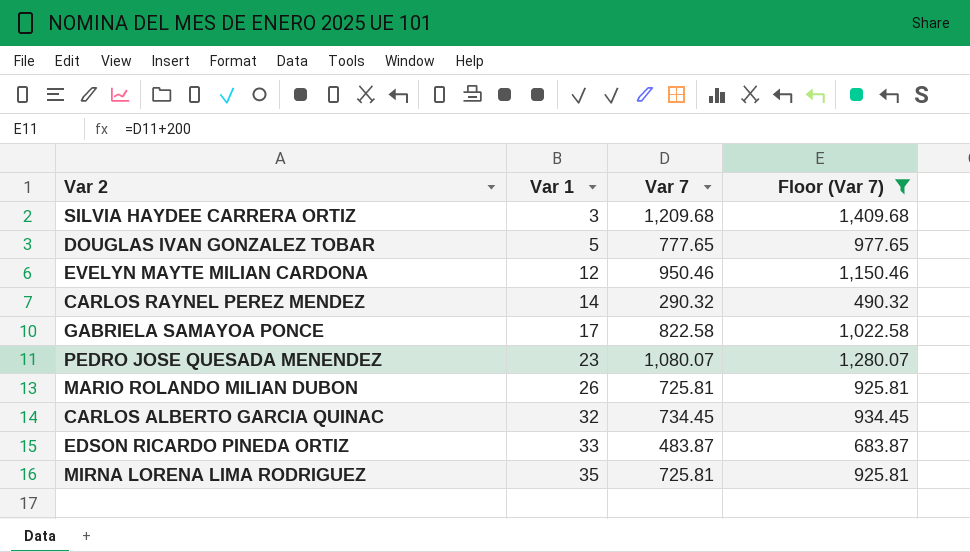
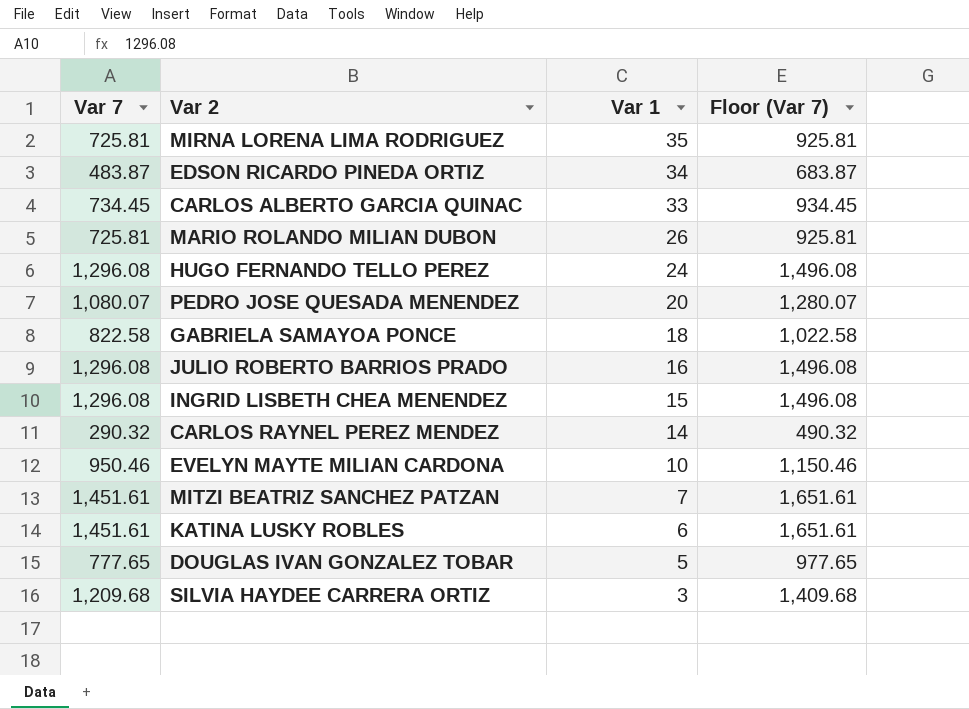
filter: Floor (Var 7) <= 1,409.68 -> none
row order: Var 1 ascending -> Var 1 descending
column Var 7 | position: 3 -> 1
EDSON RICARDO PINEDA ORTIZ | Var 1: 33 -> 34
CARLOS ALBERTO GARCIA QUINAC | Var 1: 32 -> 33
PEDRO JOSE QUESADA MENENDEZ | Var 1: 23 -> 20
GABRIELA SAMAYOA PONCE | Var 1: 17 -> 18
EVELYN MAYTE MILIAN CARDONA | Var 1: 12 -> 10

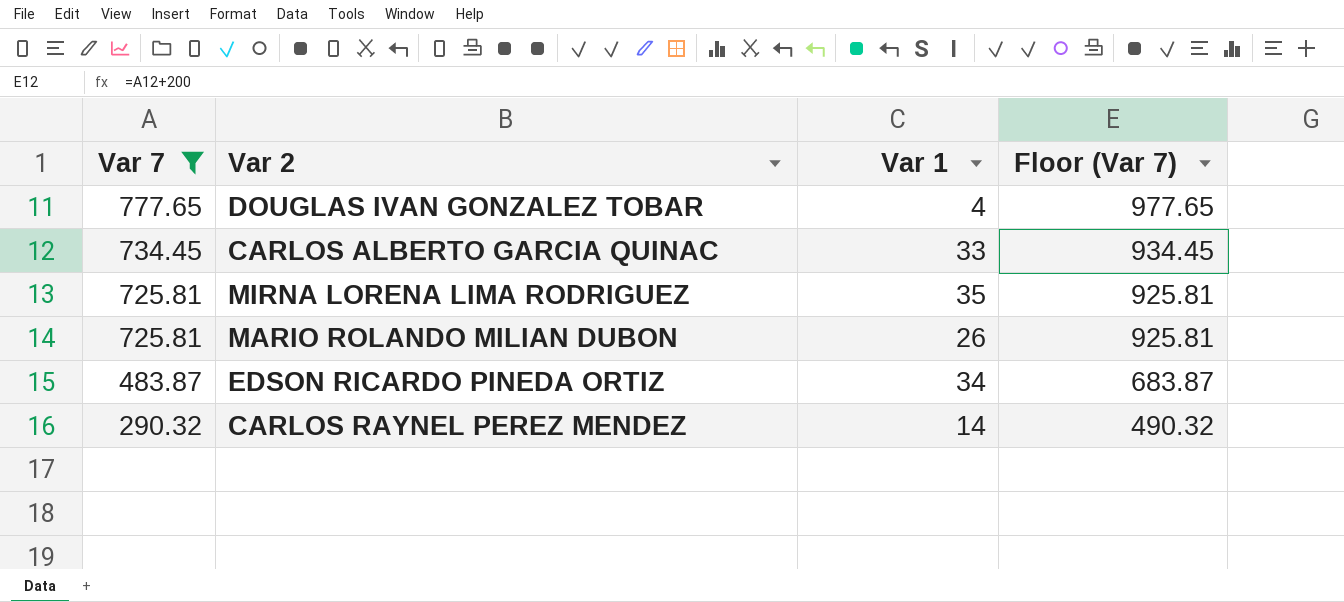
filter: none -> Var 7 <= 777.65
row order: Var 1 descending -> Var 7 descending
DOUGLAS IVAN GONZALEZ TOBAR | Var 1: 5 -> 4

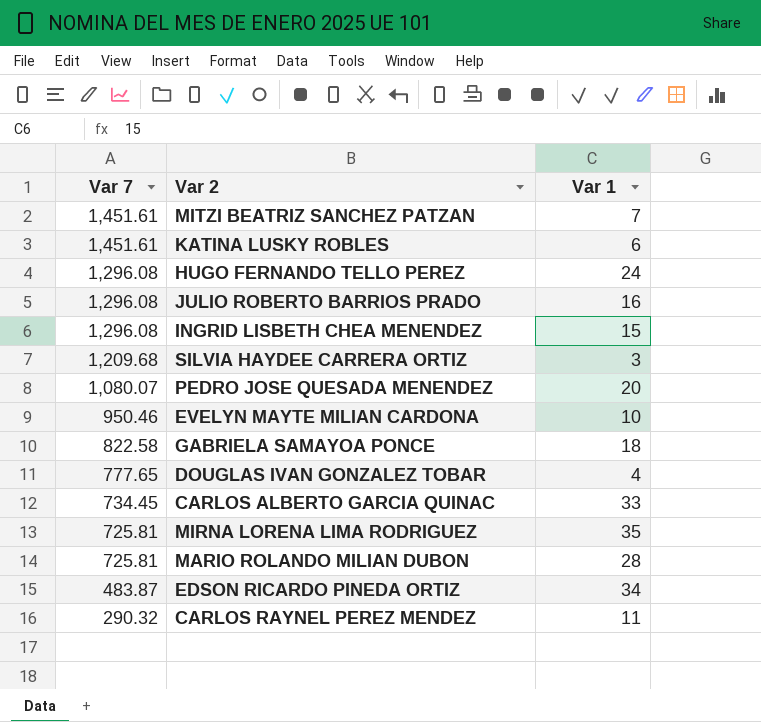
filter: Var 7 <= 777.65 -> none
column Floor (Var 7) | formula: [Var 7] + 200 -> none
MARIO ROLANDO MILIAN DUBON | Var 1: 26 -> 28
CARLOS RAYNEL PEREZ MENDEZ | Var 1: 14 -> 11

